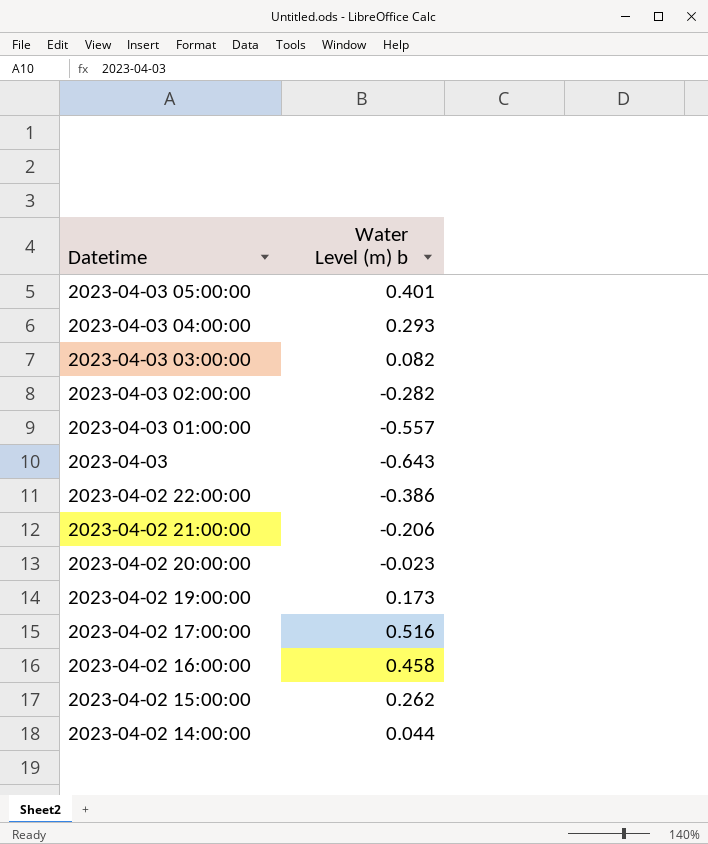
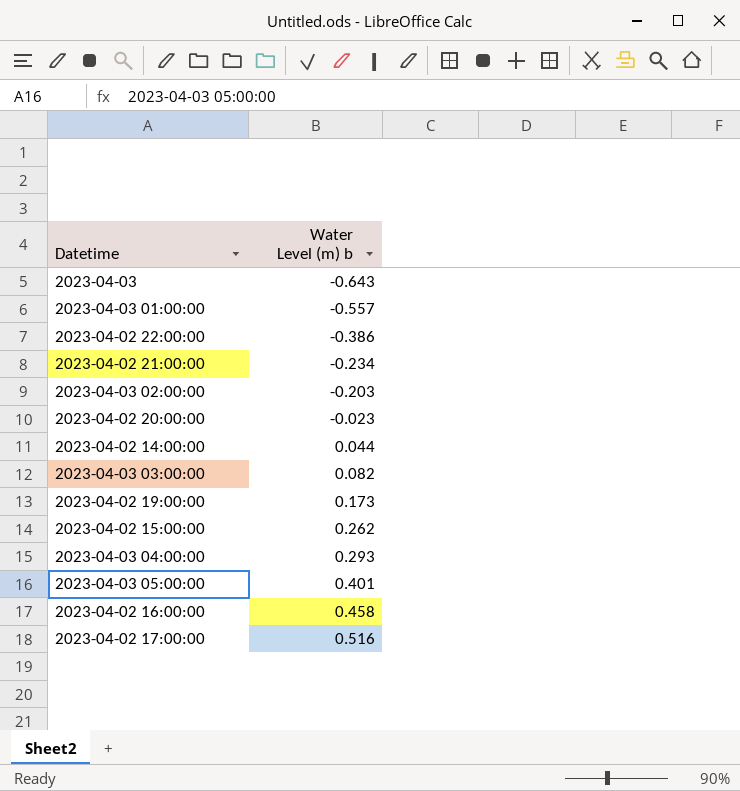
row order: Datetime descending -> Water Level (m) b ascending
2023-04-02 21:00:00 | Water Level (m) b: -0.206 -> -0.234
2023-04-03 02:00:00 | Water Level (m) b: -0.282 -> -0.203

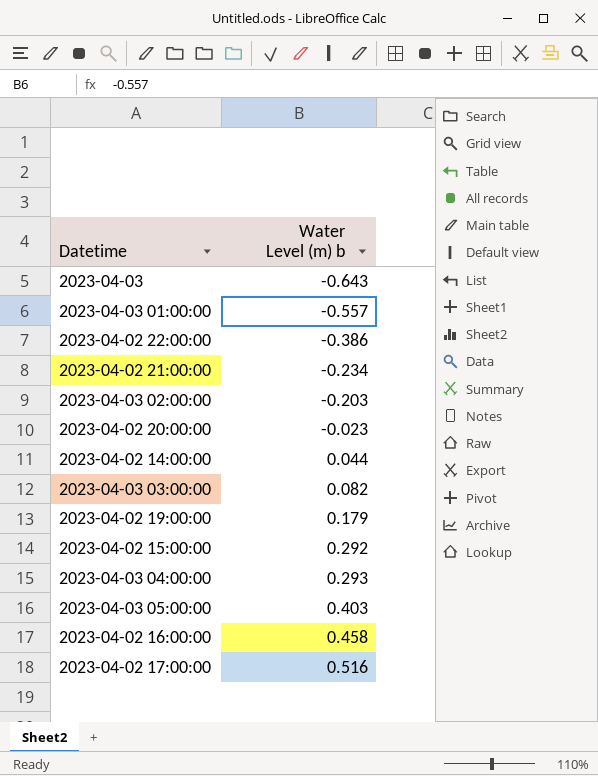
2023-04-02 19:00:00 | Water Level (m) b: 0.173 -> 0.179
2023-04-02 15:00:00 | Water Level (m) b: 0.262 -> 0.292
2023-04-03 05:00:00 | Water Level (m) b: 0.401 -> 0.403

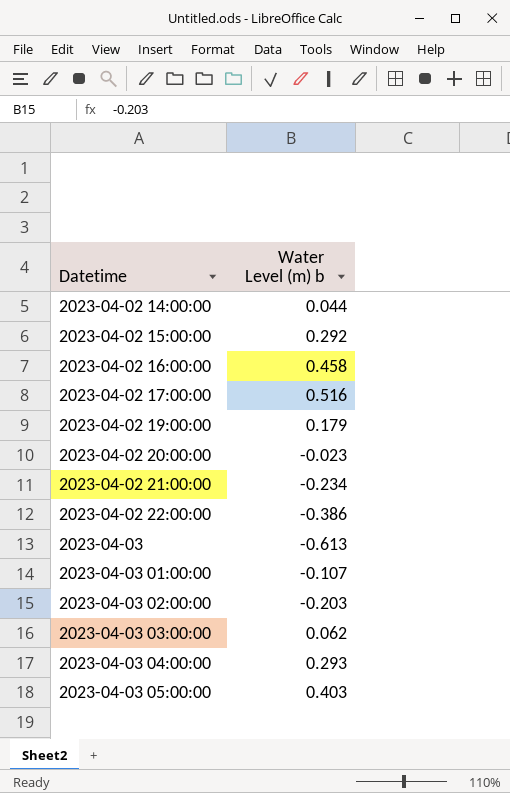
row order: Water Level (m) b ascending -> Datetime ascending
2023-04-03 | Water Level (m) b: -0.643 -> -0.613
2023-04-03 01:00:00 | Water Level (m) b: -0.557 -> -0.107
2023-04-03 03:00:00 | Water Level (m) b: 0.082 -> 0.062

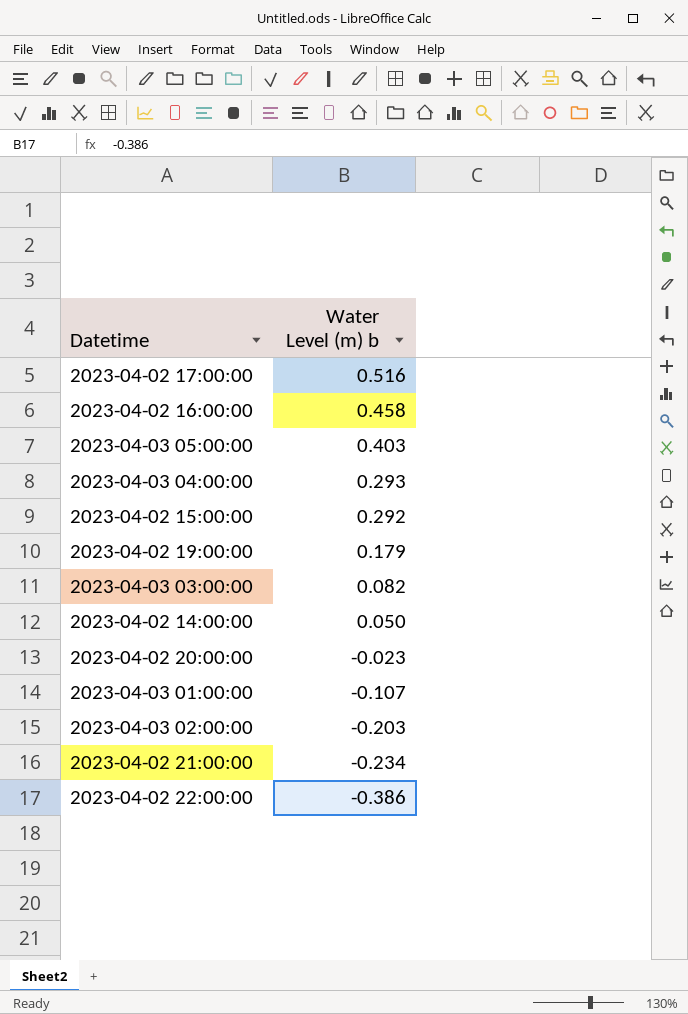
row order: Datetime ascending -> Water Level (m) b descending
row 2023-04-03: -0.613 -> none
2023-04-03 03:00:00 | Water Level (m) b: 0.062 -> 0.082
2023-04-02 14:00:00 | Water Level (m) b: 0.044 -> 0.050

